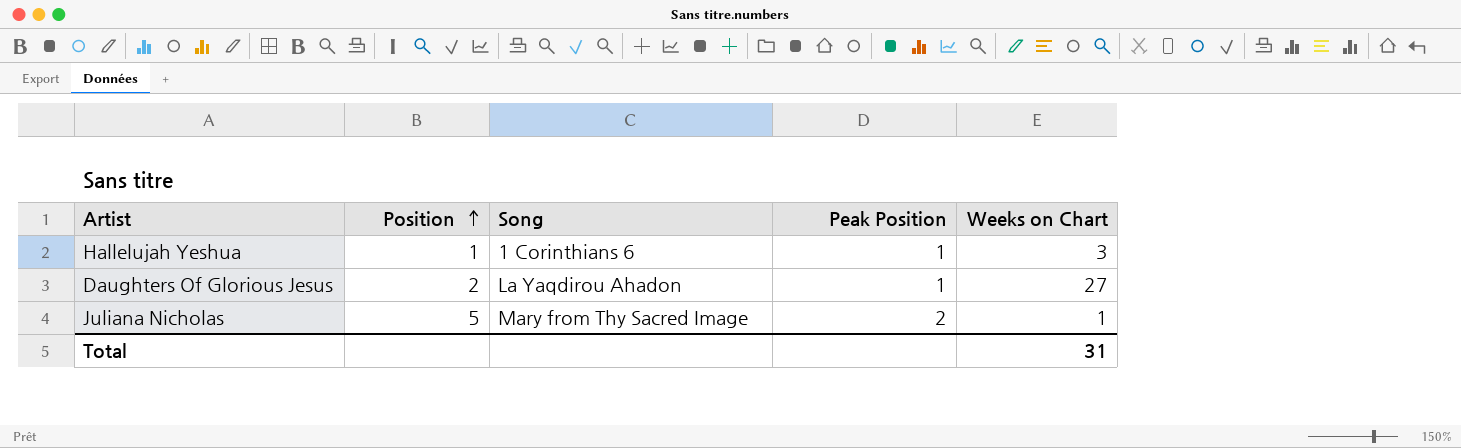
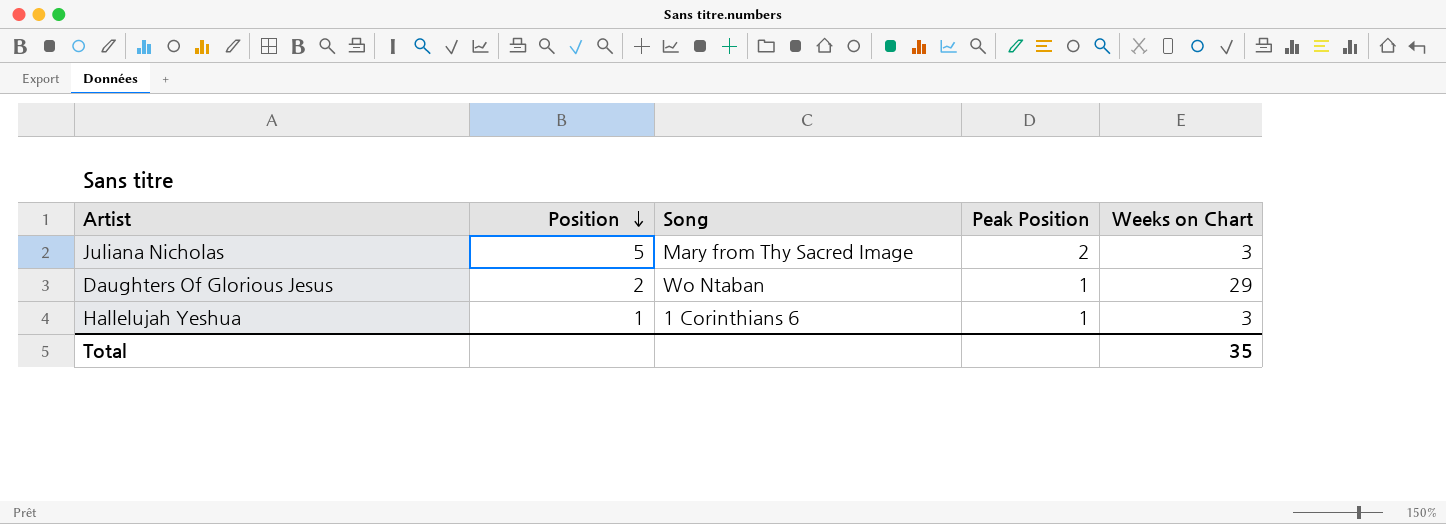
row order: Position ascending -> Position descending
Juliana Nicholas | Weeks on Chart: 1 -> 3
Daughters Of Glorious Jesus | Song: La Yaqdirou Ahadon -> Wo Ntaban
Daughters Of Glorious Jesus | Weeks on Chart: 27 -> 29
Total | Weeks on Chart: 31 -> 35

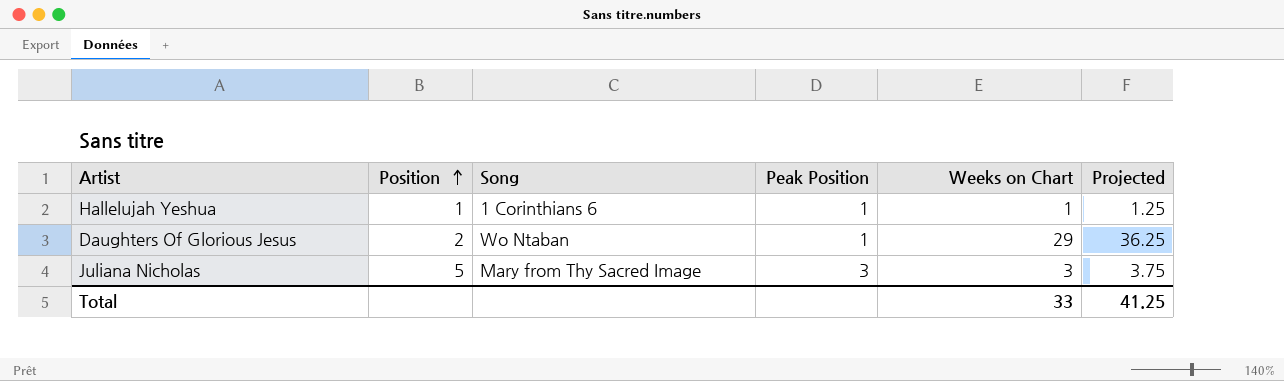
row order: Position descending -> Position ascending
column Projected | formula: none -> [Weeks on Chart] * 1.25
Hallelujah Yeshua | Weeks on Chart: 3 -> 1
Juliana Nicholas | Peak Position: 2 -> 3
Total | Weeks on Chart: 35 -> 33

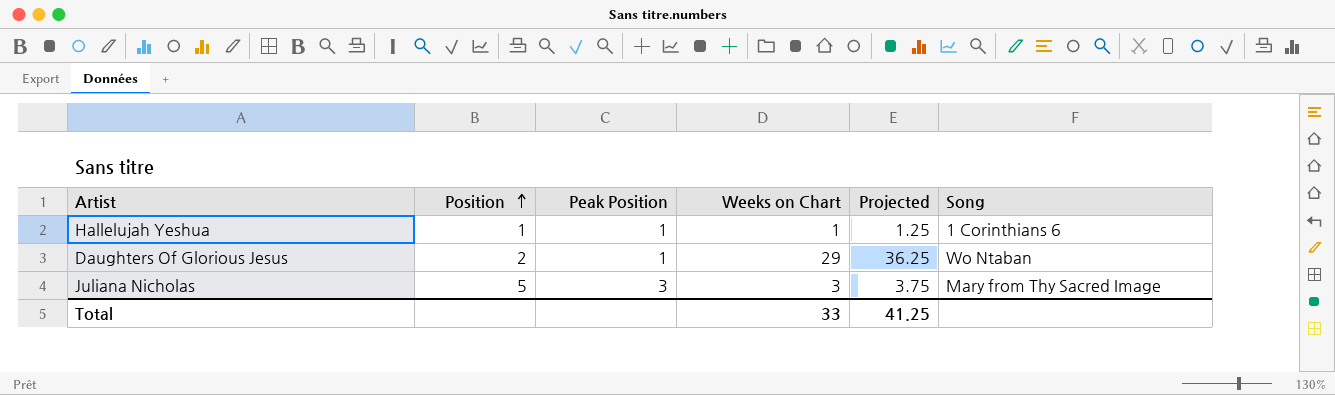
column Song | position: 3 -> 6

